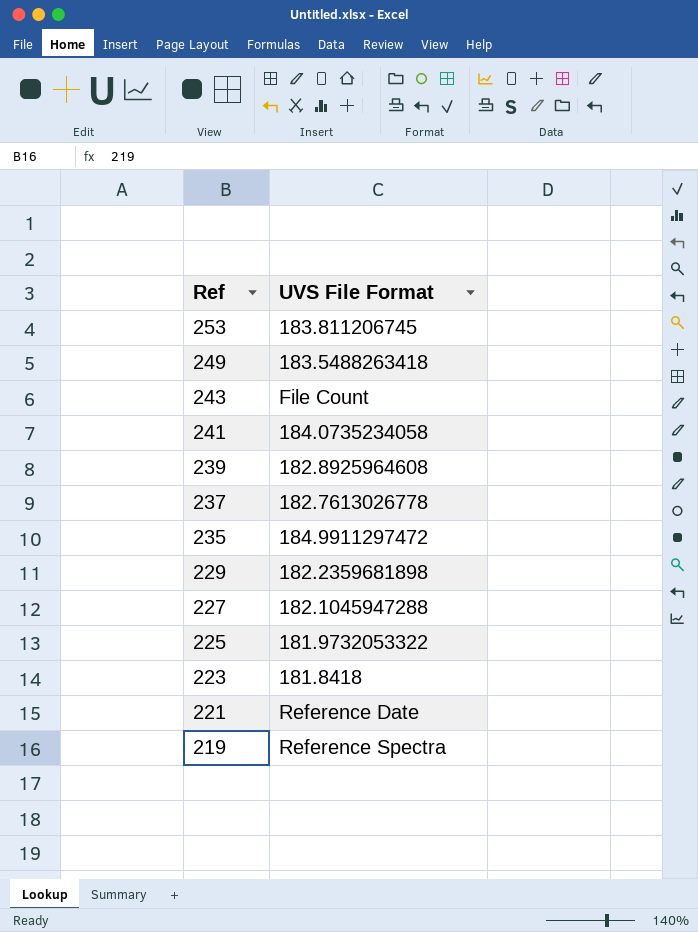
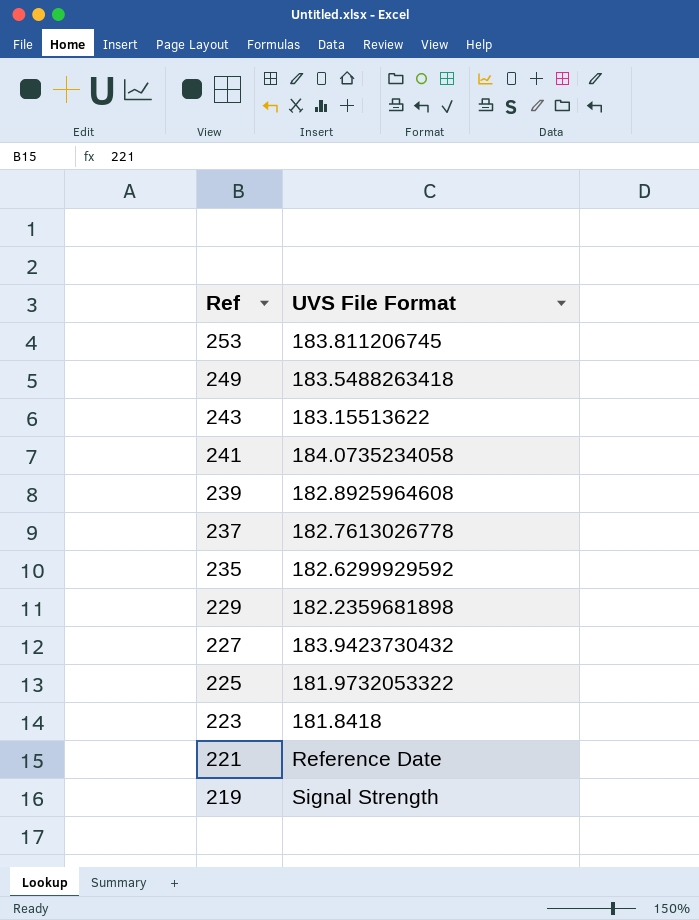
243 | UVS File Format: File Count -> 183.15513622
235 | UVS File Format: 184.9911297472 -> 182.6299929592
227 | UVS File Format: 182.1045947288 -> 183.9423730432
219 | UVS File Format: Reference Spectra -> Signal Strength

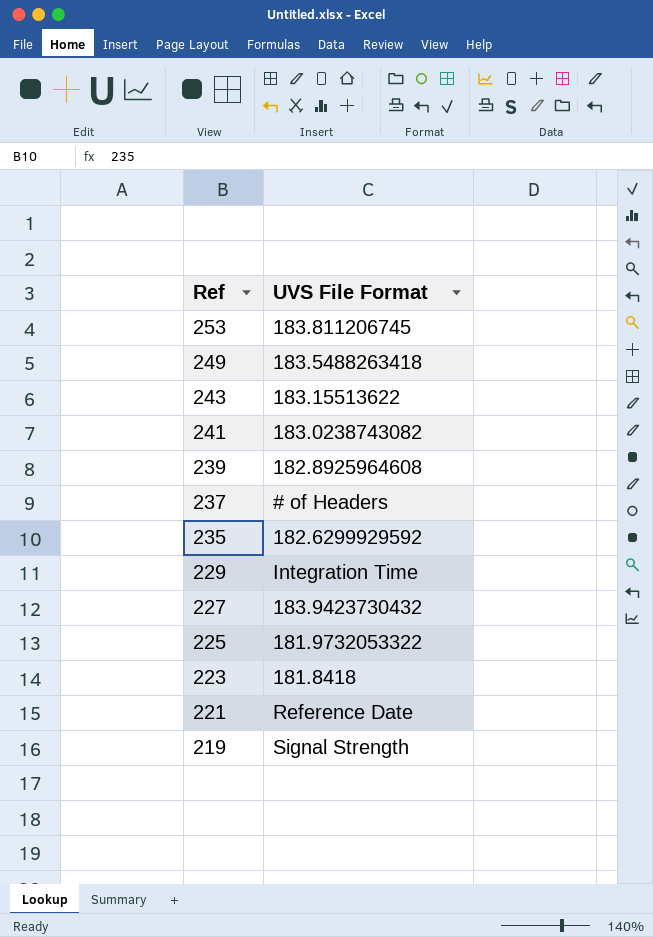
241 | UVS File Format: 184.0735234058 -> 183.0238743082
237 | UVS File Format: 182.7613026778 -> # of Headers
229 | UVS File Format: 182.2359681898 -> Integration Time

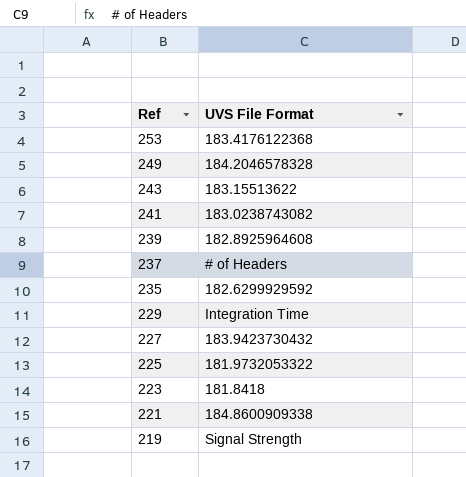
253 | UVS File Format: 183.811206745 -> 183.4176122368
249 | UVS File Format: 183.5488263418 -> 184.2046578328
221 | UVS File Format: Reference Date -> 184.8600909338

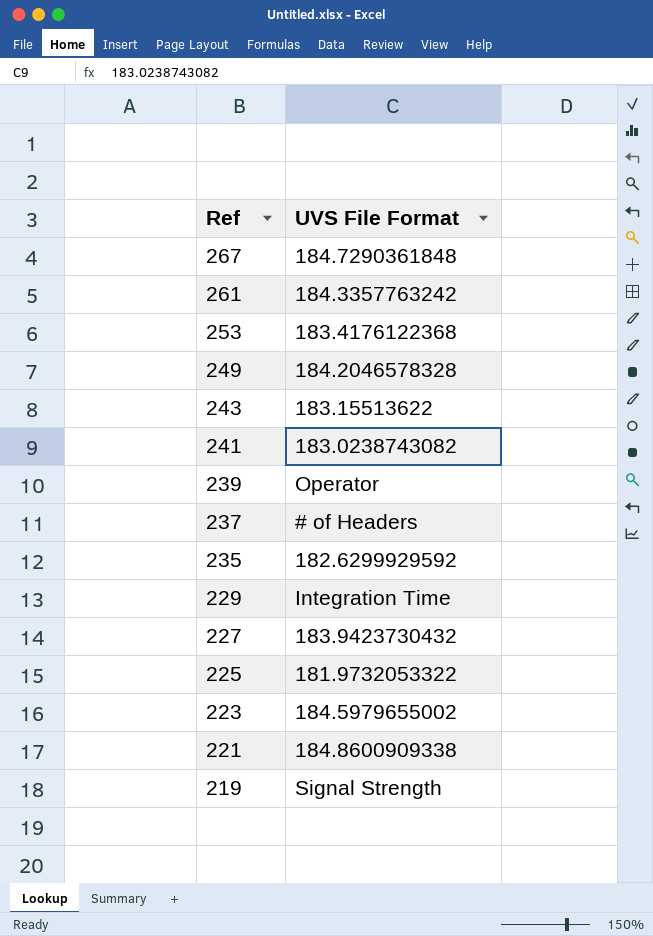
row 267: none -> 184.7290361848
row 261: none -> 184.3357763242
239 | UVS File Format: 182.8925964608 -> Operator
223 | UVS File Format: 181.8418 -> 184.5979655002

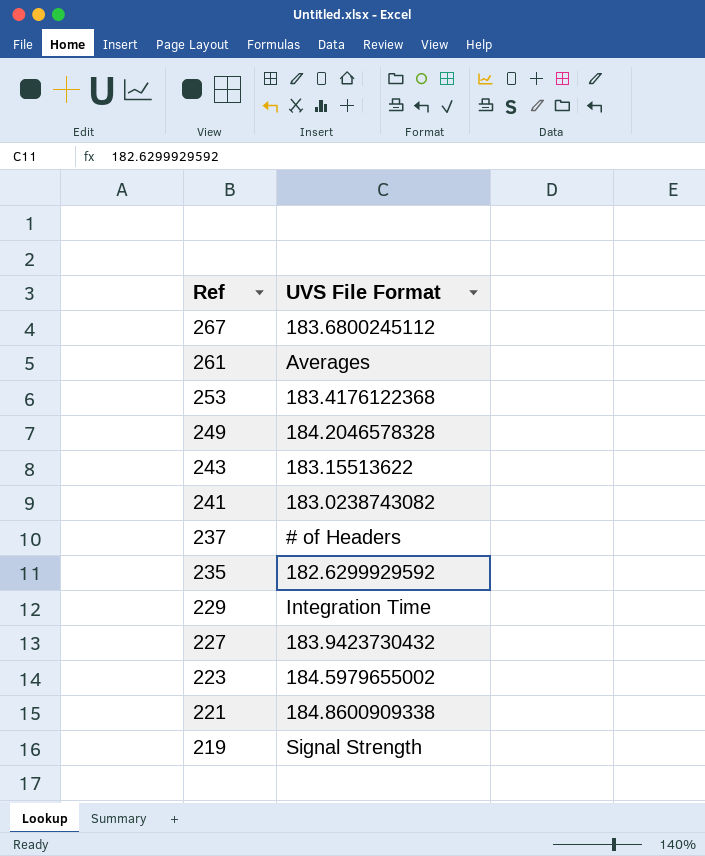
row 239: Operator -> none
row 225: 181.9732053322 -> none
267 | UVS File Format: 184.7290361848 -> 183.6800245112
261 | UVS File Format: 184.3357763242 -> Averages

